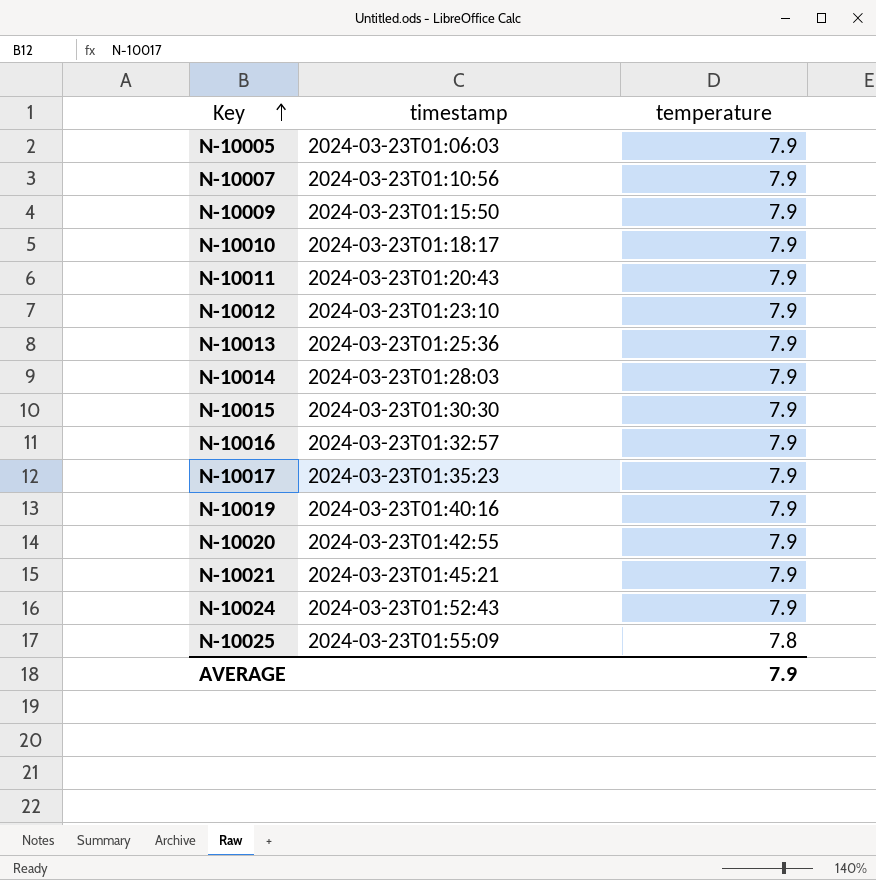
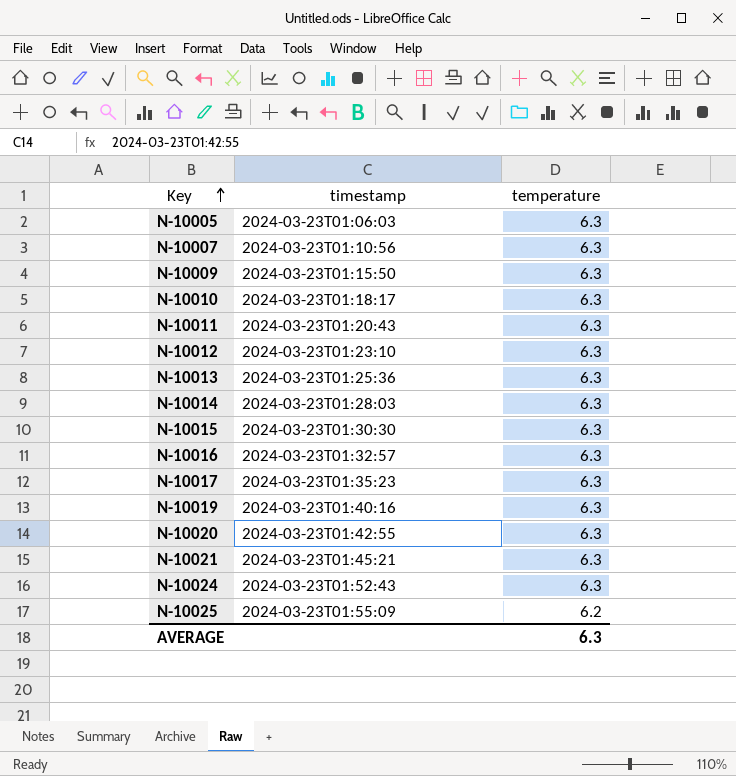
N-10005 | temperature: 7.9 -> 6.3
N-10007 | temperature: 7.9 -> 6.3
N-10009 | temperature: 7.9 -> 6.3
N-10010 | temperature: 7.9 -> 6.3
N-10011 | temperature: 7.9 -> 6.3
N-10012 | temperature: 7.9 -> 6.3
N-10013 | temperature: 7.9 -> 6.3
N-10014 | temperature: 7.9 -> 6.3
N-10015 | temperature: 7.9 -> 6.3
N-10016 | temperature: 7.9 -> 6.3
N-10017 | temperature: 7.9 -> 6.3
N-10019 | temperature: 7.9 -> 6.3
N-10020 | temperature: 7.9 -> 6.3
N-10021 | temperature: 7.9 -> 6.3
N-10024 | temperature: 7.9 -> 6.3
N-10025 | temperature: 7.8 -> 6.2
AVERAGE | temperature: 7.9 -> 6.3

